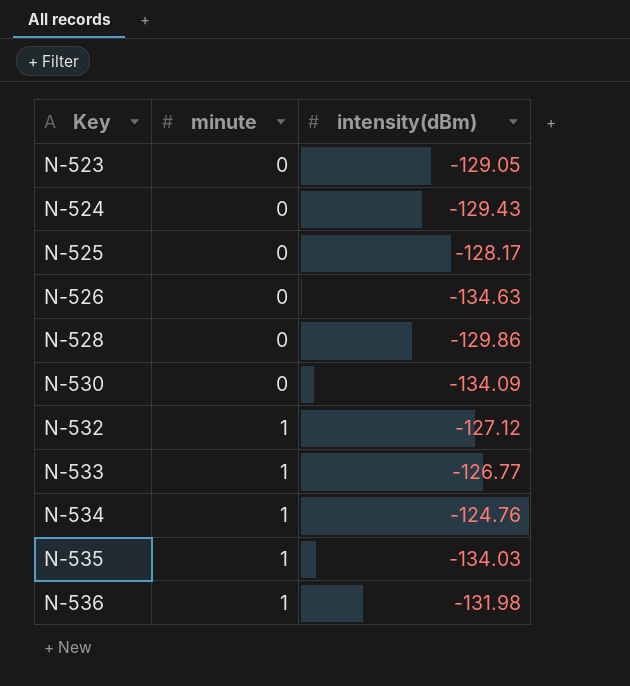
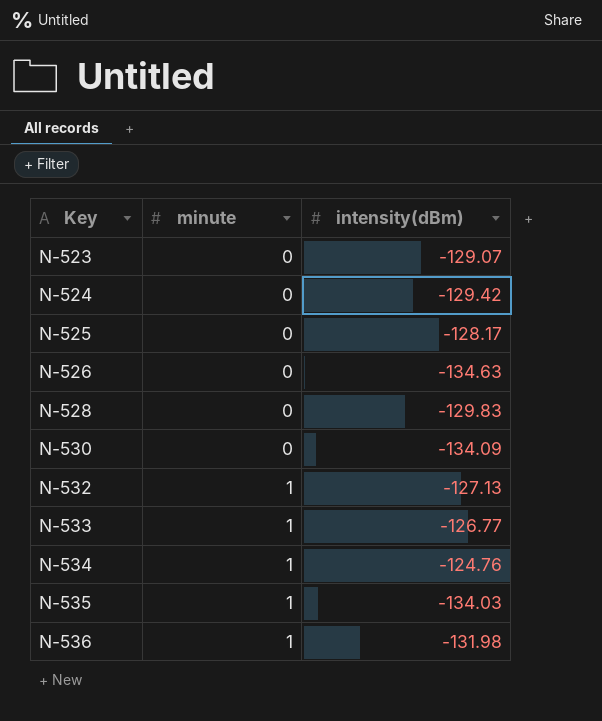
N-523 | intensity(dBm): -129.05 -> -129.07
N-524 | intensity(dBm): -129.43 -> -129.42
N-528 | intensity(dBm): -129.86 -> -129.83
N-532 | intensity(dBm): -127.12 -> -127.13

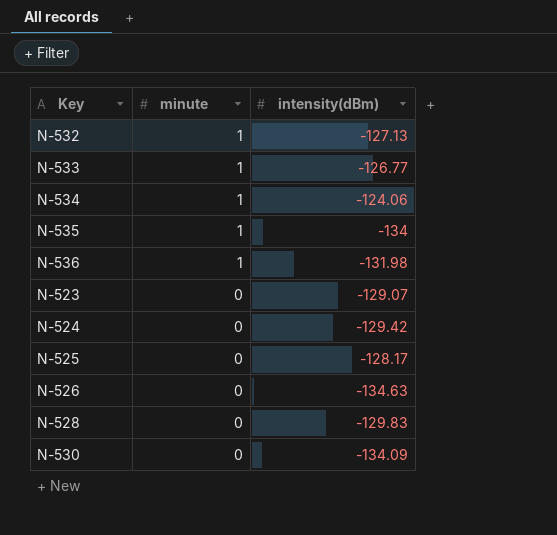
row order: Key ascending -> minute descending
N-534 | intensity(dBm): -124.76 -> -124.06
N-535 | intensity(dBm): -134.03 -> -134

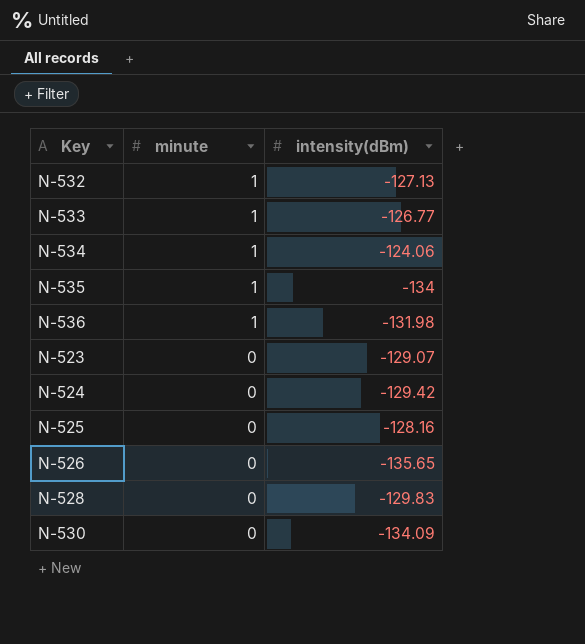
N-525 | intensity(dBm): -128.17 -> -128.16
N-526 | intensity(dBm): -134.63 -> -135.65

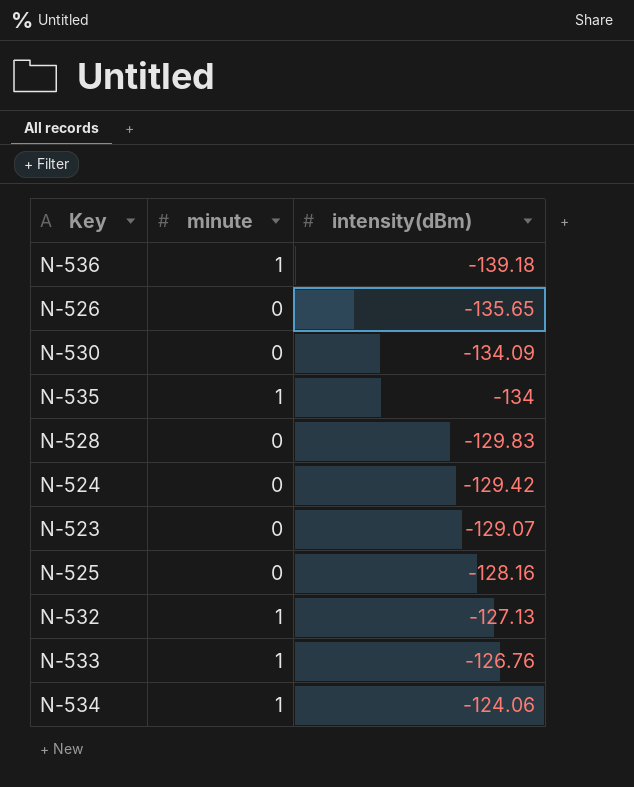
row order: minute descending -> intensity(dBm) ascending
N-536 | intensity(dBm): -131.98 -> -139.18
N-533 | intensity(dBm): -126.77 -> -126.76

